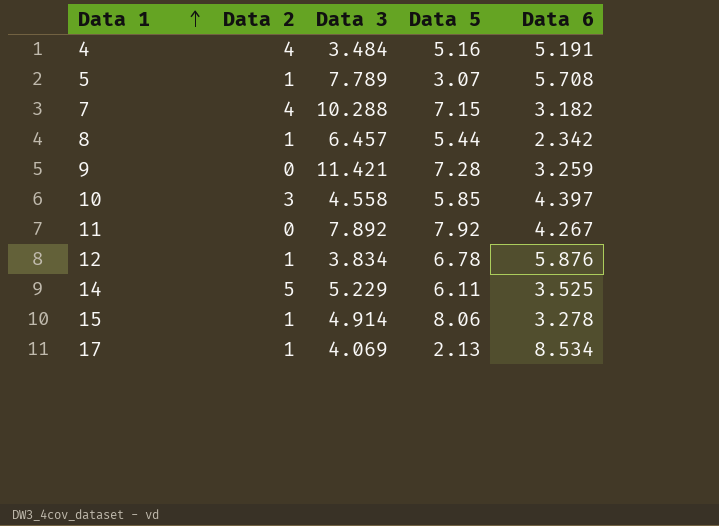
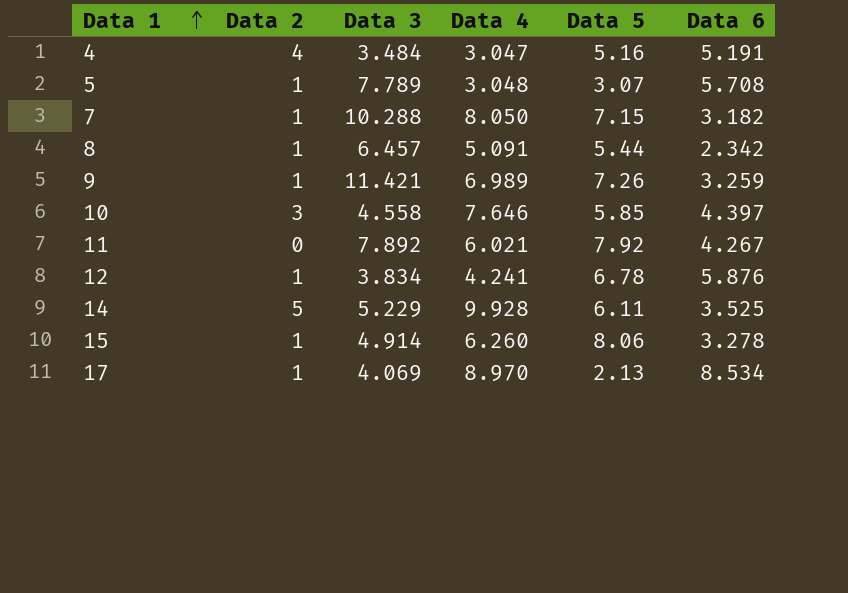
column Data 4 | position: none -> 4
7 | Data 2: 4 -> 1
9 | Data 2: 0 -> 1
9 | Data 5: 7.28 -> 7.26

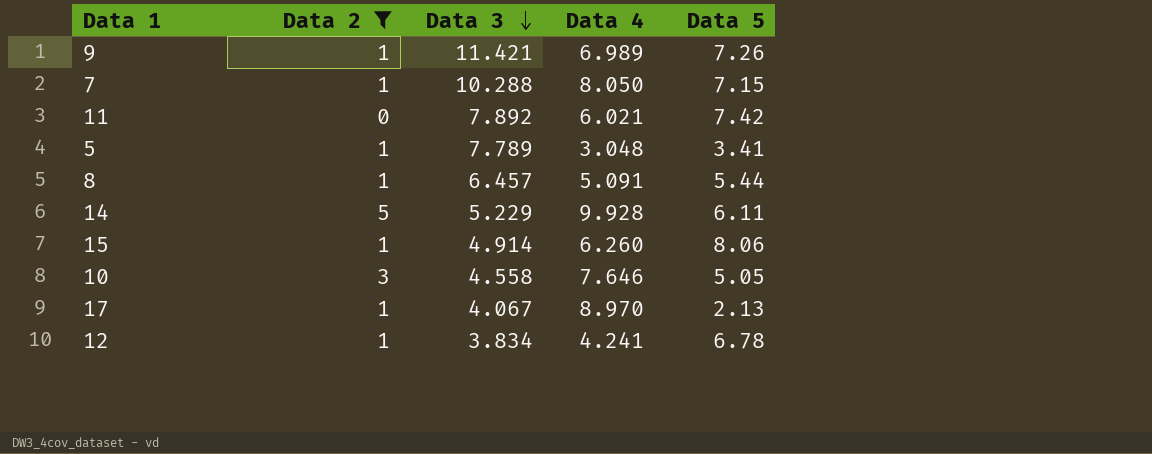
filter: none -> Data 2 != 4
row order: Data 1 ascending -> Data 3 descending
column Data 6 | position: 6 -> none
11 | Data 5: 7.92 -> 7.42
5 | Data 5: 3.07 -> 3.41
10 | Data 5: 5.85 -> 5.05
17 | Data 3: 4.069 -> 4.067

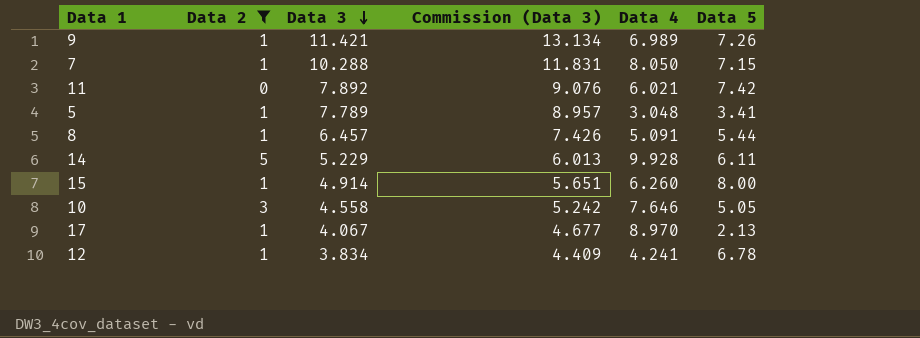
column Commission (Data 3) | formula: none -> [Data 3] * 1.15
15 | Data 5: 8.06 -> 8.00

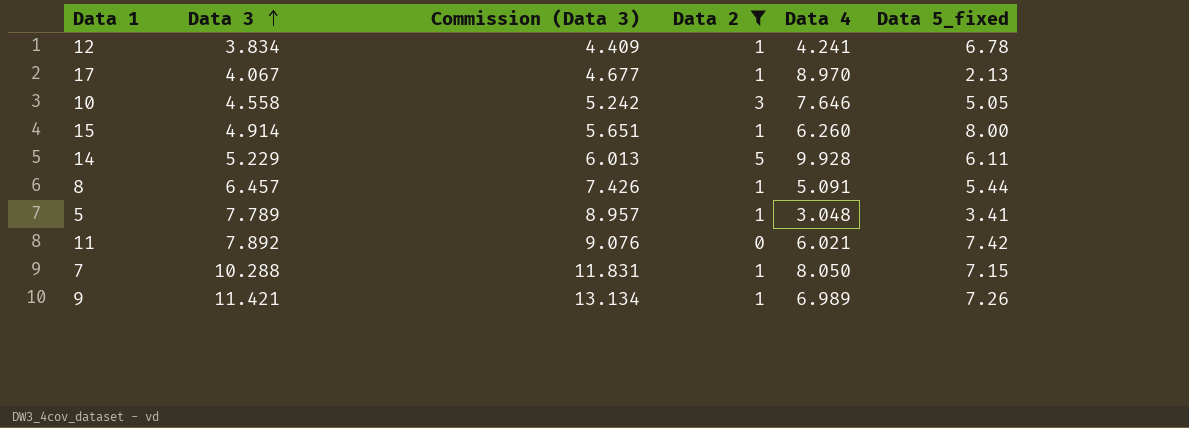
row order: Data 3 descending -> Data 3 ascending
column Data 2 | position: 2 -> 4
column name: Data 5 -> Data 5_fixed

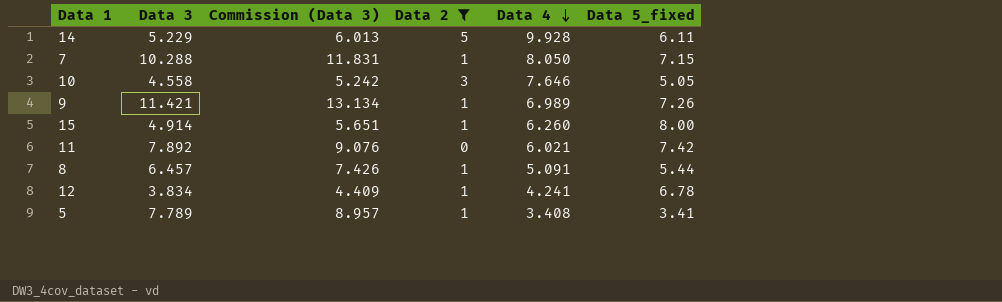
row order: Data 3 ascending -> Data 4 descending
row 17: 4.067 | 4.677 | 1 | 8.970 | 2.13 -> none
5 | Data 4: 3.048 -> 3.408

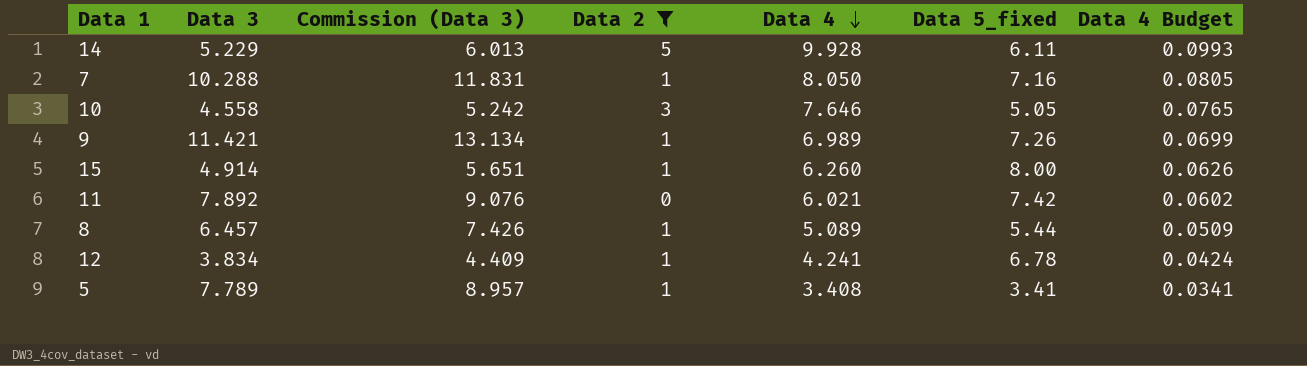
column Data 4 Budget | formula: none -> [Data 4] * 0.01
7 | Data 5_fixed: 7.15 -> 7.16
8 | Data 4: 5.091 -> 5.089

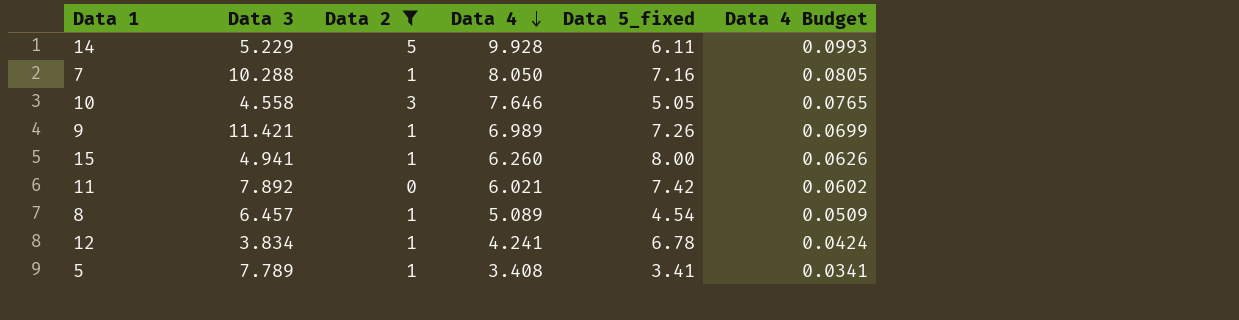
column Commission (Data 3) | formula: [Data 3] * 1.15 -> none
15 | Data 3: 4.914 -> 4.941
8 | Data 5_fixed: 5.44 -> 4.54

